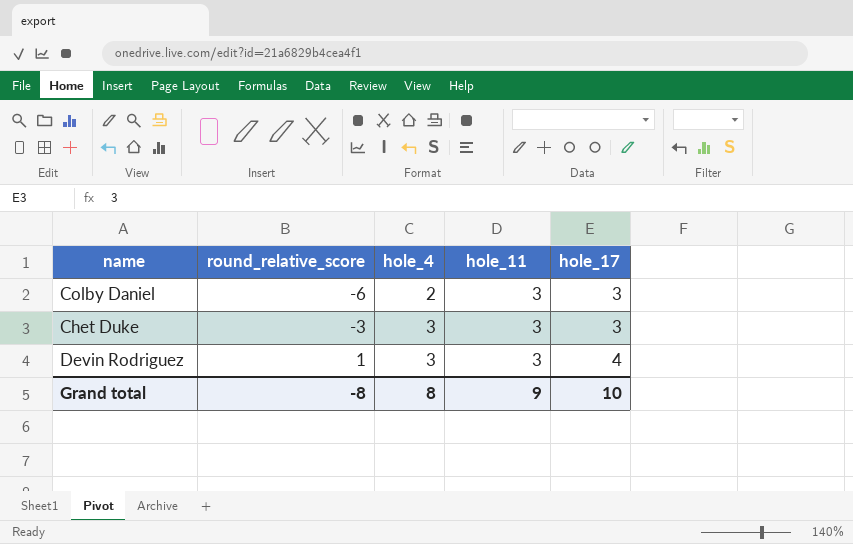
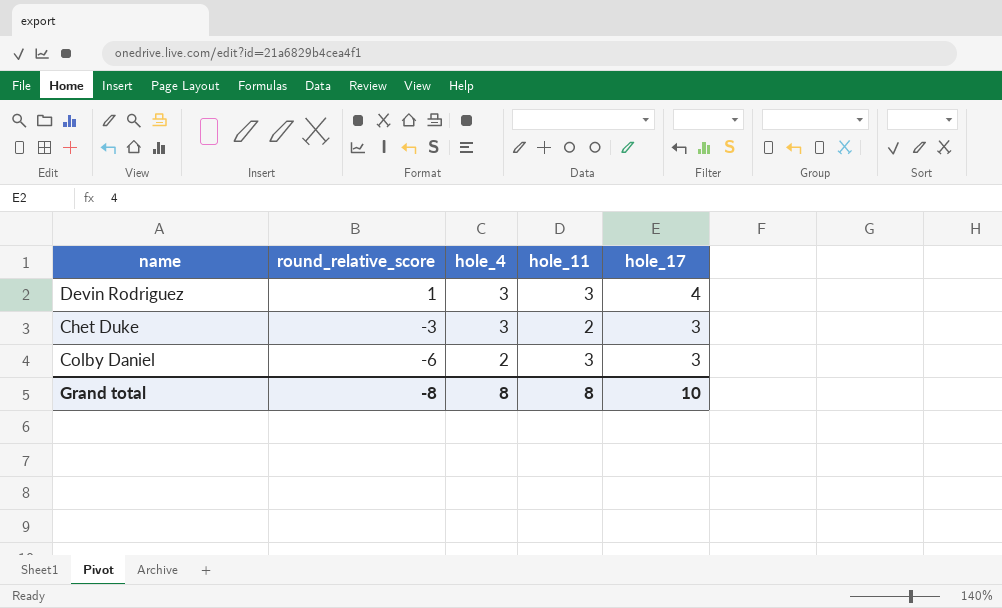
row order: round_relative_score ascending -> round_relative_score descending
Chet Duke | hole_11: 3 -> 2
Grand total | hole_11: 9 -> 8

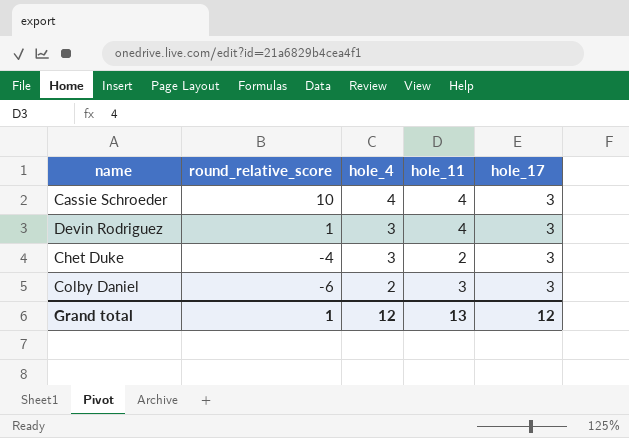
row Cassie Schroeder: none -> 10 | 4 | 4 | 3
Devin Rodriguez | hole_11: 3 -> 4
Devin Rodriguez | hole_17: 4 -> 3
Chet Duke | round_relative_score: -3 -> -4
Grand total | round_relative_score: -8 -> 1
Grand total | hole_4: 8 -> 12
Grand total | hole_11: 8 -> 13
Grand total | hole_17: 10 -> 12

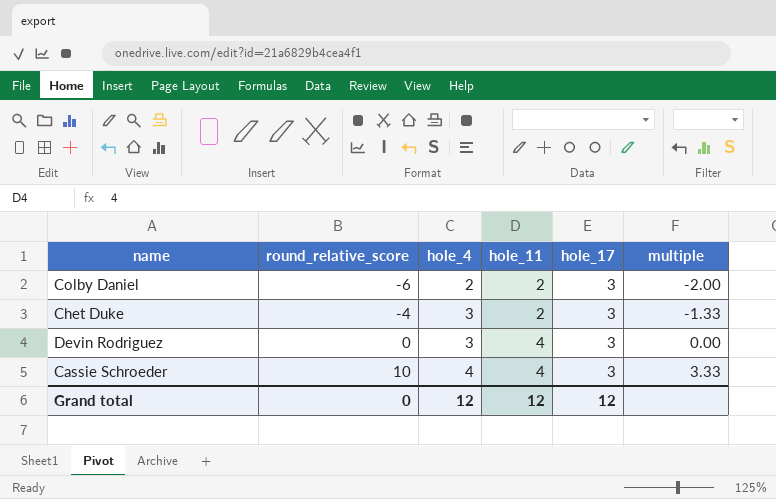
row order: round_relative_score descending -> round_relative_score ascending
column multiple | formula: none -> [round_relative_score] / [hole_17]
Colby Daniel | hole_11: 3 -> 2
Devin Rodriguez | round_relative_score: 1 -> 0
Grand total | round_relative_score: 1 -> 0
Grand total | hole_11: 13 -> 12

